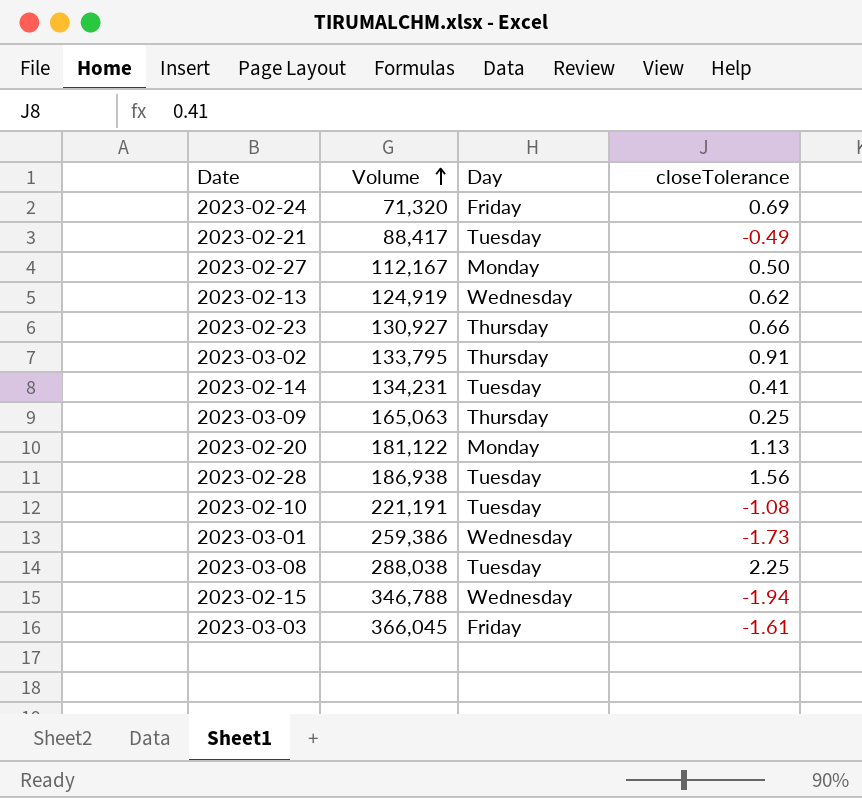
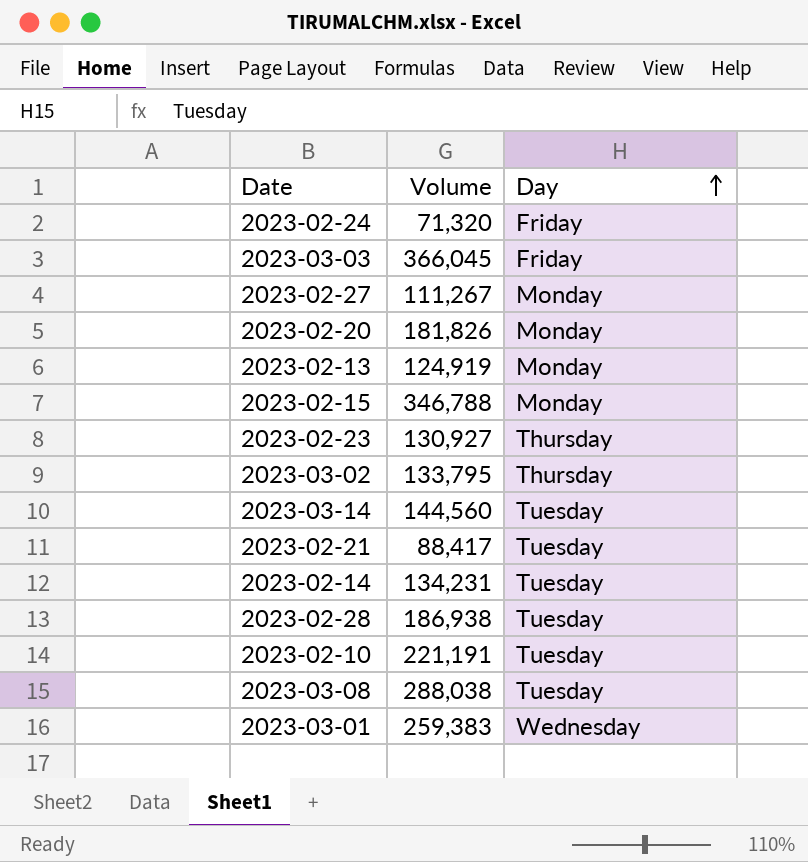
row order: Volume ascending -> Day ascending
column closeTolerance | position: 4 -> none
row 2023-03-09: 165,063 | Thursday | 0.25 -> none
2023-02-27 | Volume: 112,167 -> 111,267
2023-02-20 | Volume: 181,122 -> 181,826
2023-02-13 | Day: Wednesday -> Monday
2023-02-15 | Day: Wednesday -> Monday
row 2023-03-14: none -> 144,560 | Tuesday
2023-03-01 | Volume: 259,386 -> 259,383

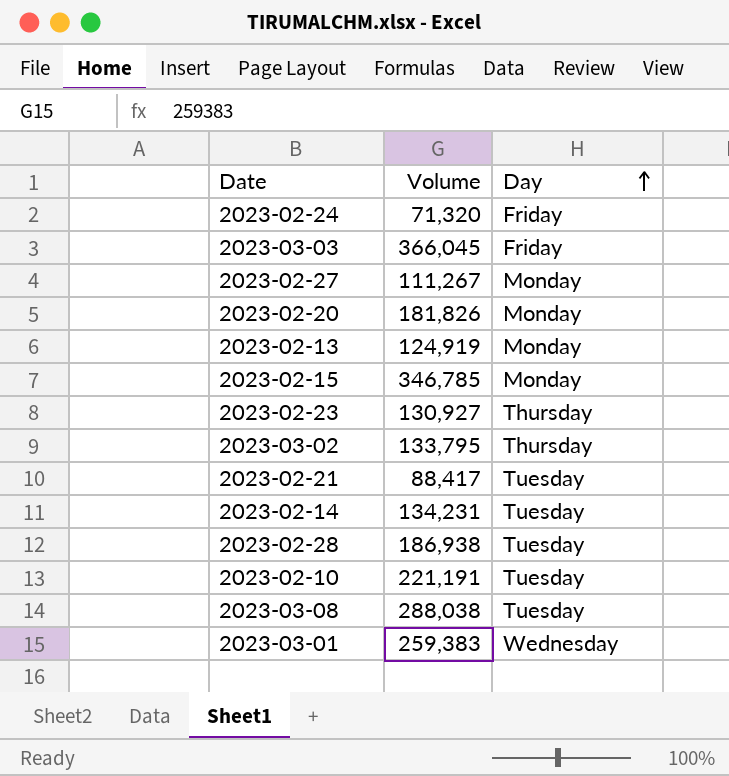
row 2023-03-14: 144,560 | Tuesday -> none
2023-02-15 | Volume: 346,788 -> 346,785

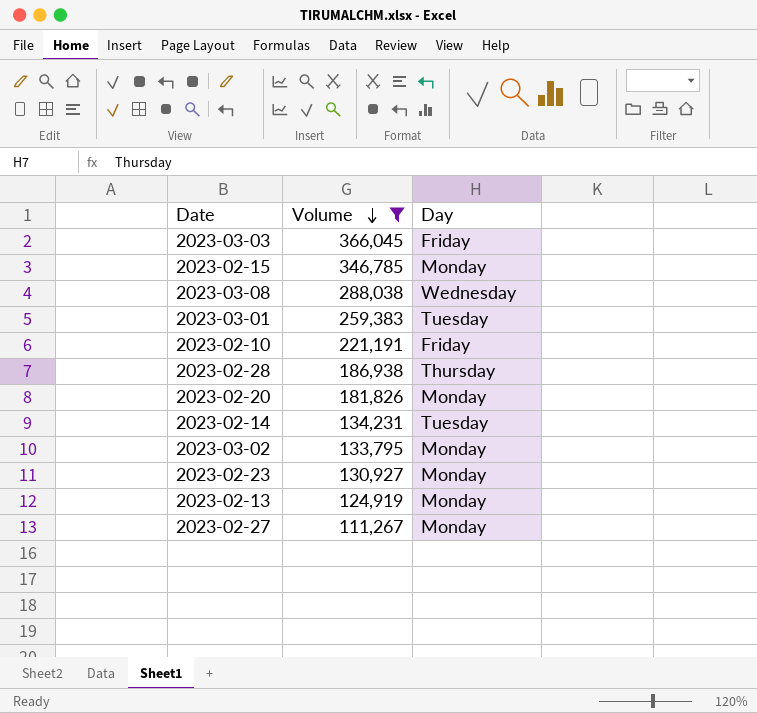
filter: none -> Volume >= 111,267
row order: Day ascending -> Volume descending
2023-03-08 | Day: Tuesday -> Wednesday
2023-03-01 | Day: Wednesday -> Tuesday
2023-02-10 | Day: Tuesday -> Friday
2023-02-28 | Day: Tuesday -> Thursday
2023-03-02 | Day: Thursday -> Monday
2023-02-23 | Day: Thursday -> Monday

